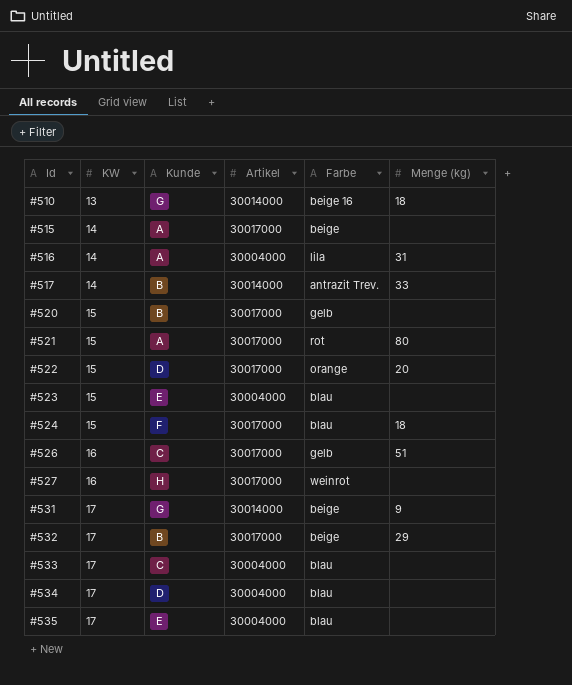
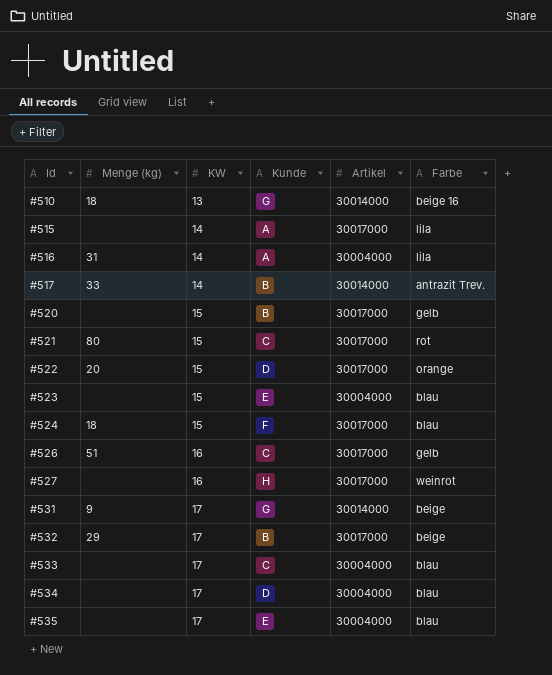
column Menge (kg) | position: 6 -> 2
#515 | Farbe: beige -> lila
#521 | Kunde: A -> C

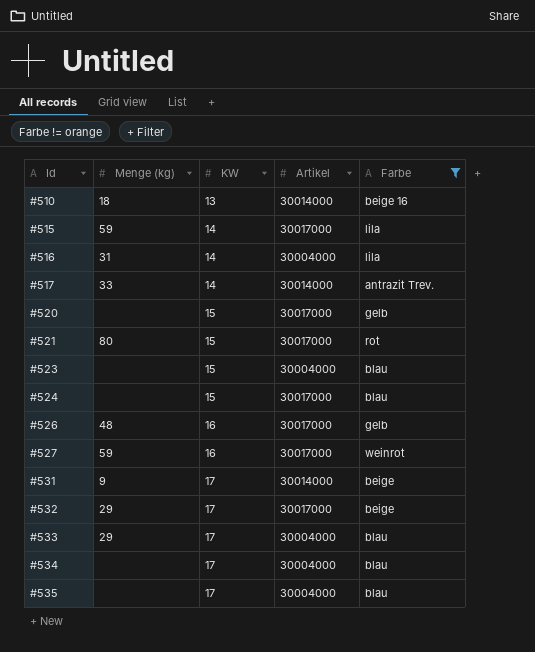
filter: none -> Farbe != orange
column Kunde | position: 4 -> none
#515 | Menge (kg): none -> 59
#524 | Menge (kg): 18 -> none
#526 | Menge (kg): 51 -> 48
#527 | Menge (kg): none -> 59
#533 | Menge (kg): none -> 29

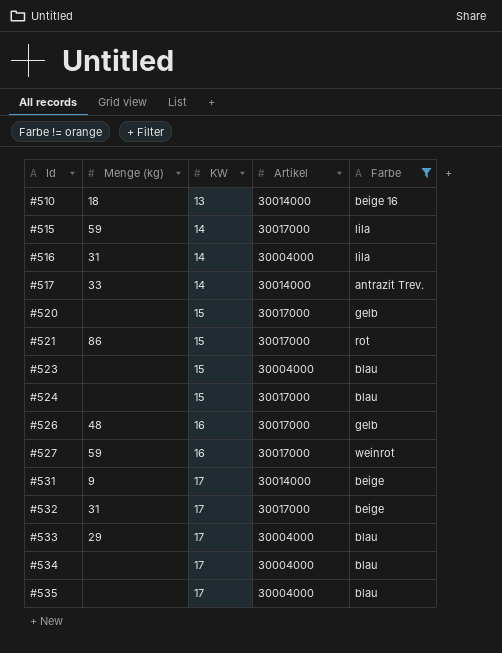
#521 | Menge (kg): 80 -> 86
#532 | Menge (kg): 29 -> 31

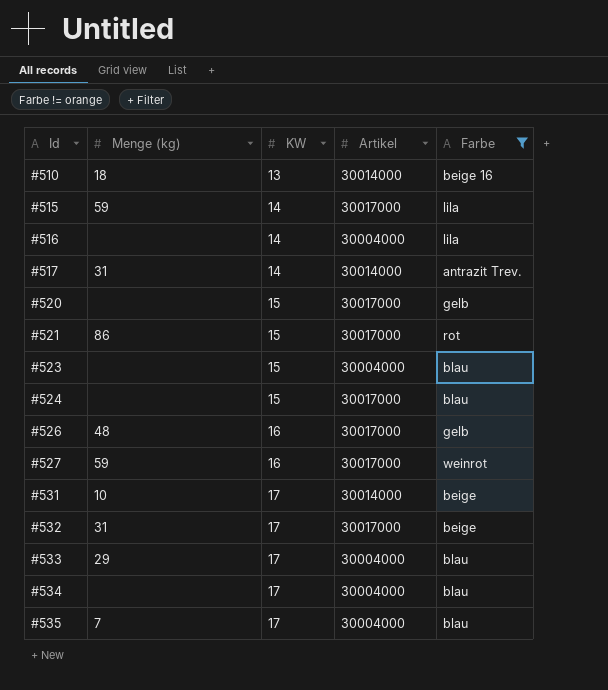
#516 | Menge (kg): 31 -> none
#517 | Menge (kg): 33 -> 31
#531 | Menge (kg): 9 -> 10
#535 | Menge (kg): none -> 7

